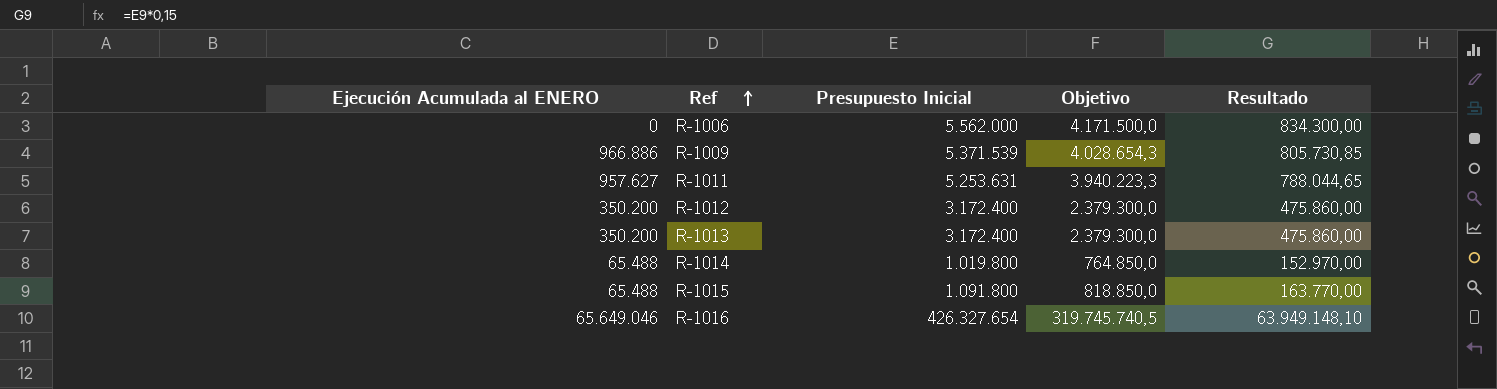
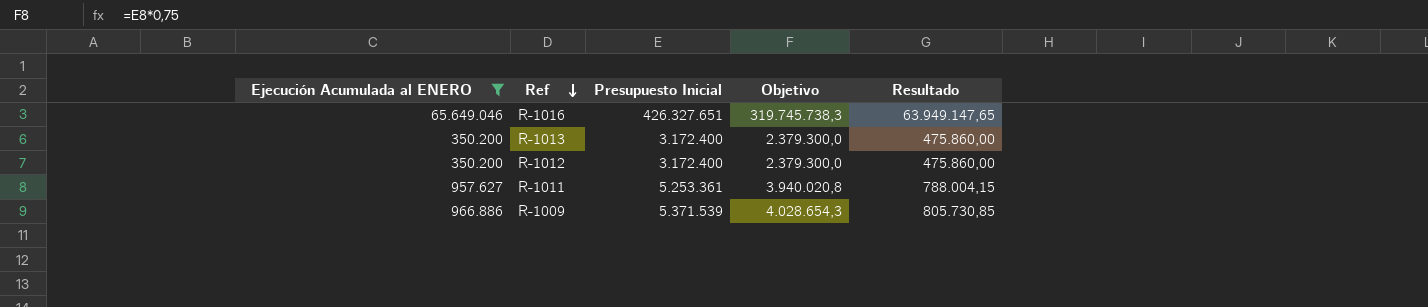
filter: none -> Ejecución Acumulada al ENERO >= 350.200
row order: Ref ascending -> Ref descending
R-1016 | Presupuesto Inicial: 426.327.654 -> 426.327.651
R-1016 | Objetivo: 319.745.740,5 -> 319.745.738,3
R-1016 | Resultado: 63.949.148,10 -> 63.949.147,65
R-1011 | Presupuesto Inicial: 5.253.631 -> 5.253.361
R-1011 | Objetivo: 3.940.223,3 -> 3.940.020,8
R-1011 | Resultado: 788.044,65 -> 788.004,15

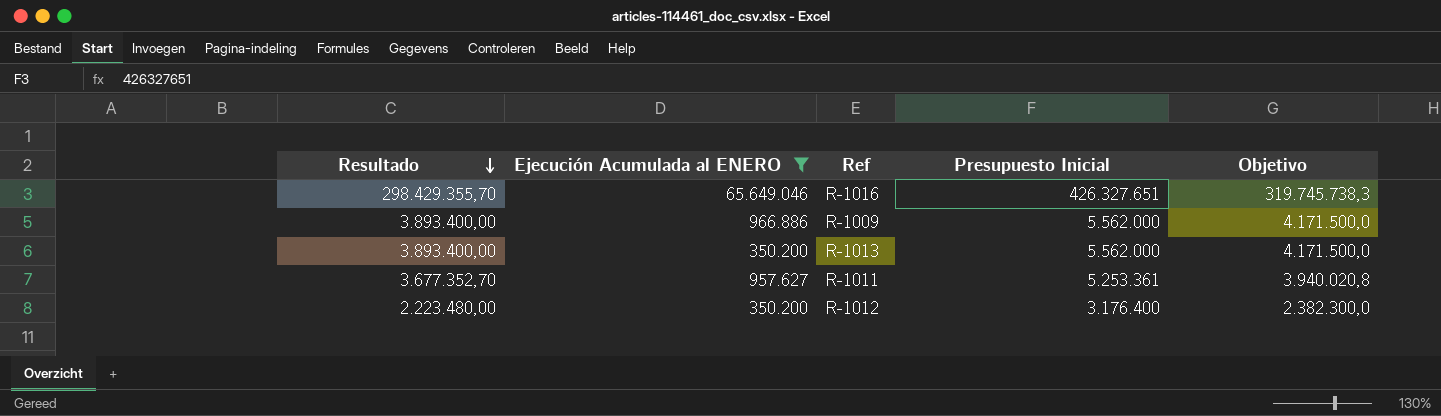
row order: Ref descending -> Resultado descending
column Resultado | formula: [Presupuesto Inicial] * 0,15 -> [Presupuesto Inicial] * 0,7
column Resultado | position: 5 -> 1
R-1009 | Presupuesto Inicial: 5.371.539 -> 5.562.000
R-1009 | Objetivo: 4.028.654,3 -> 4.171.500,0
R-1013 | Presupuesto Inicial: 3.172.400 -> 5.562.000
R-1013 | Objetivo: 2.379.300,0 -> 4.171.500,0
R-1012 | Presupuesto Inicial: 3.172.400 -> 3.176.400
R-1012 | Objetivo: 2.379.300,0 -> 2.382.300,0

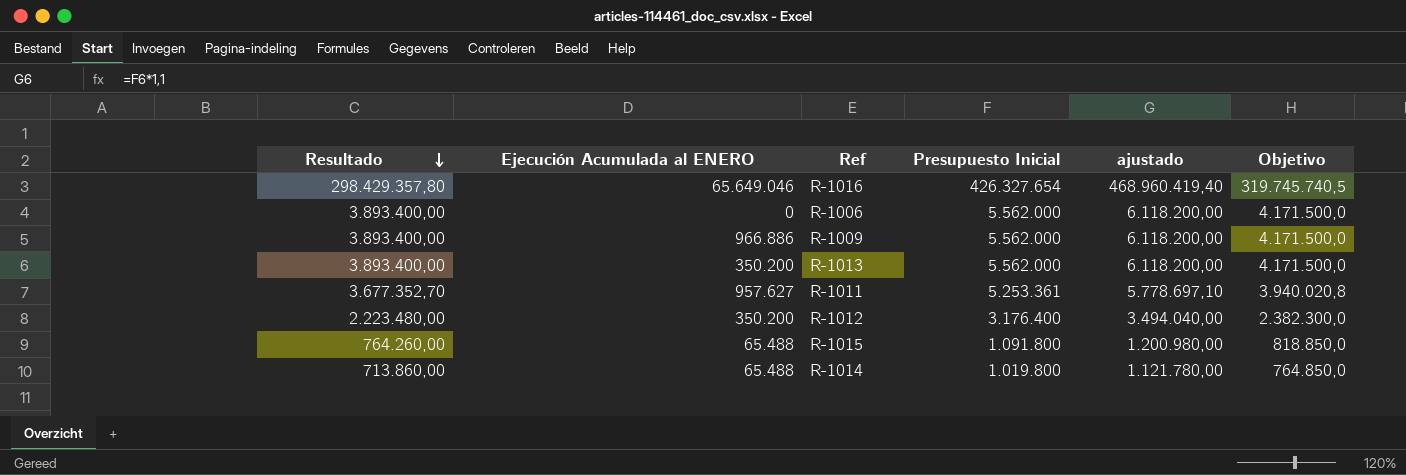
filter: Ejecución Acumulada al ENERO >= 350.200 -> none
column ajustado | formula: none -> [Presupuesto Inicial] * 1,1
R-1016 | Resultado: 298.429.355,70 -> 298.429.357,80
R-1016 | Presupuesto Inicial: 426.327.651 -> 426.327.654
R-1016 | Objetivo: 319.745.738,3 -> 319.745.740,5

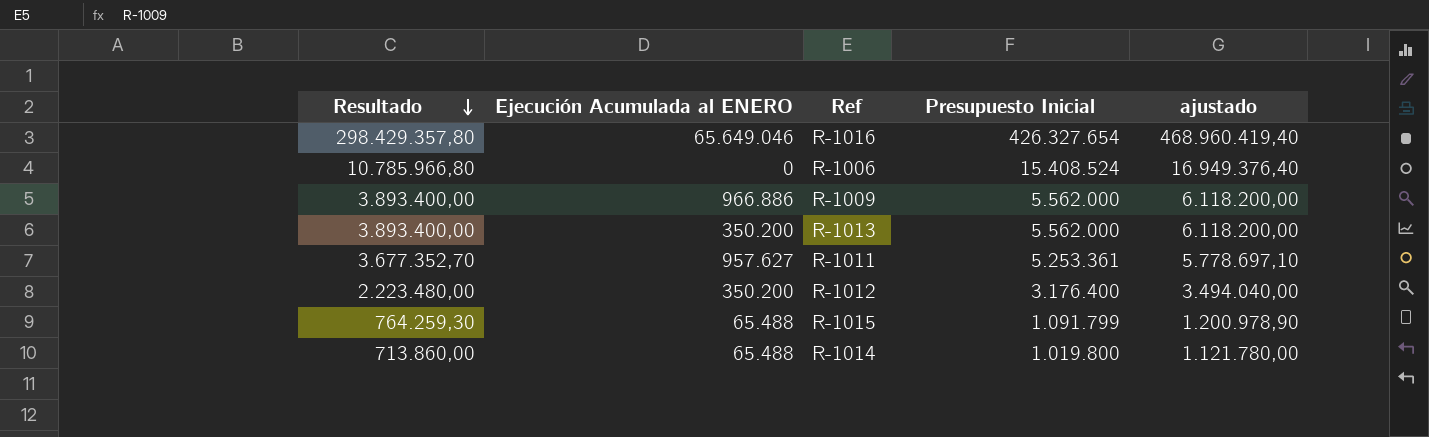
column Objetivo | formula: [Presupuesto Inicial] * 0,75 -> none
R-1006 | Resultado: 3.893.400,00 -> 10.785.966,80
R-1006 | Presupuesto Inicial: 5.562.000 -> 15.408.524
R-1006 | ajustado: 6.118.200,00 -> 16.949.376,40
R-1015 | Resultado: 764.260,00 -> 764.259,30
R-1015 | Presupuesto Inicial: 1.091.800 -> 1.091.799
R-1015 | ajustado: 1.200.980,00 -> 1.200.978,90

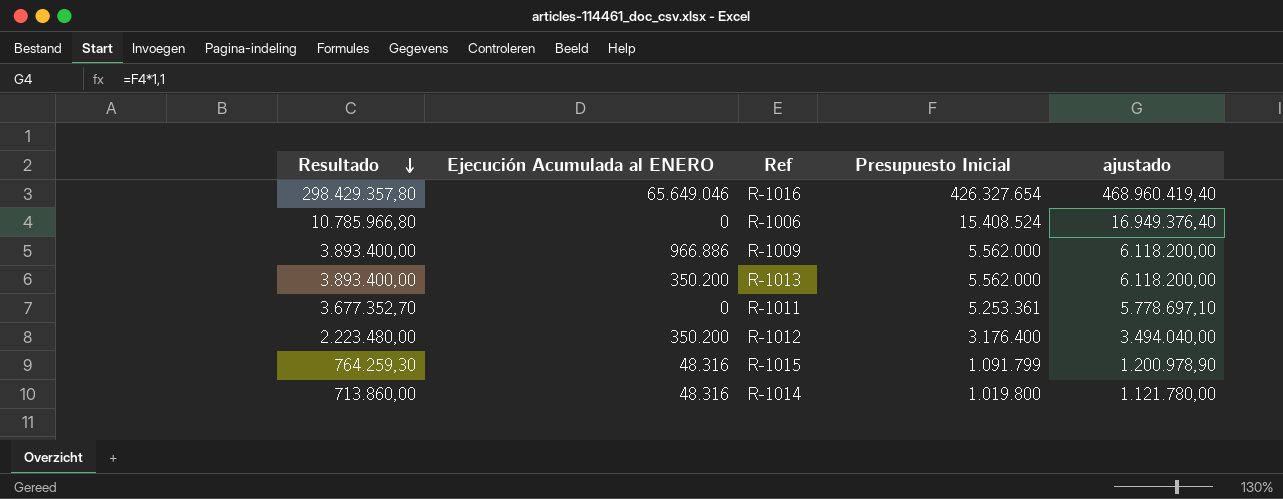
R-1011 | Ejecución Acumulada al ENERO: 957.627 -> 0
R-1015 | Ejecución Acumulada al ENERO: 65.488 -> 48.316
R-1014 | Ejecución Acumulada al ENERO: 65.488 -> 48.316

